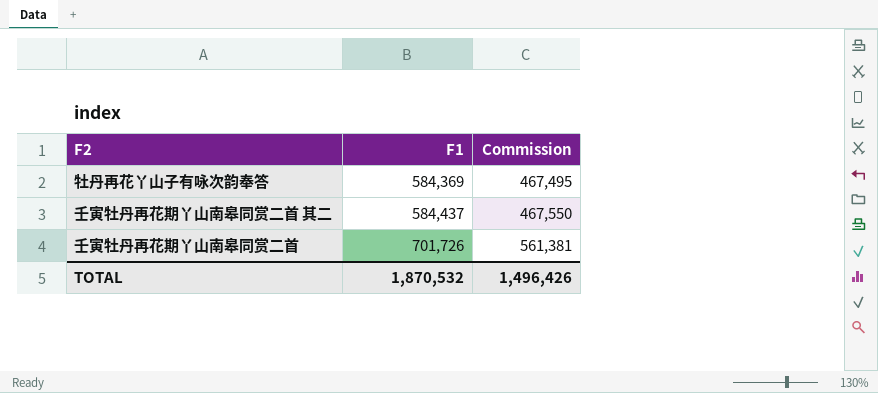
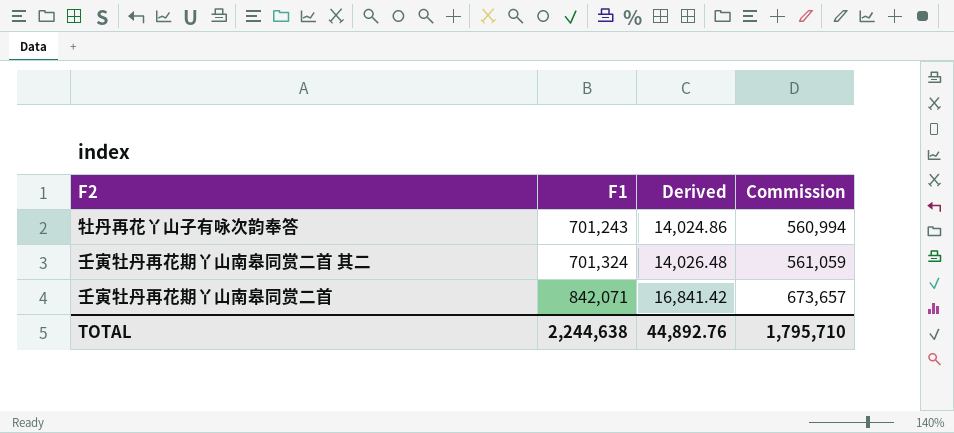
column Derived | formula: none -> [F1] * 0.02
牡丹再花丫山子有咏次韵奉答 | F1: 584,369 -> 701,243
牡丹再花丫山子有咏次韵奉答 | Commission: 467,495 -> 560,994
壬寅牡丹再花期丫山南皋同赏二首 其二 | F1: 584,437 -> 701,324
壬寅牡丹再花期丫山南皋同赏二首 其二 | Commission: 467,550 -> 561,059
壬寅牡丹再花期丫山南皋同赏二首 | F1: 701,726 -> 842,071
壬寅牡丹再花期丫山南皋同赏二首 | Commission: 561,381 -> 673,657
TOTAL | F1: 1,870,532 -> 2,244,638
TOTAL | Commission: 1,496,426 -> 1,795,710

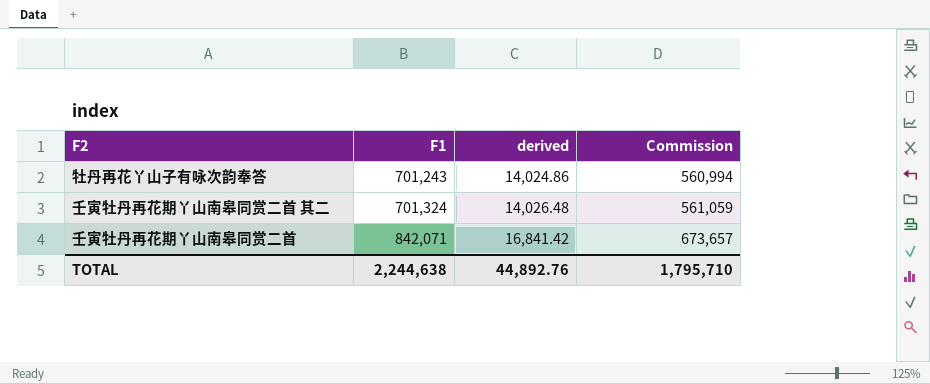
column name: Derived -> derived

